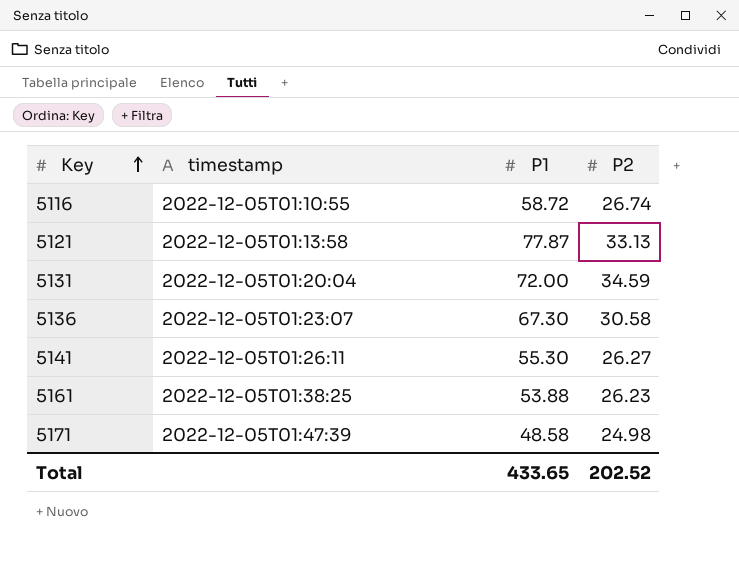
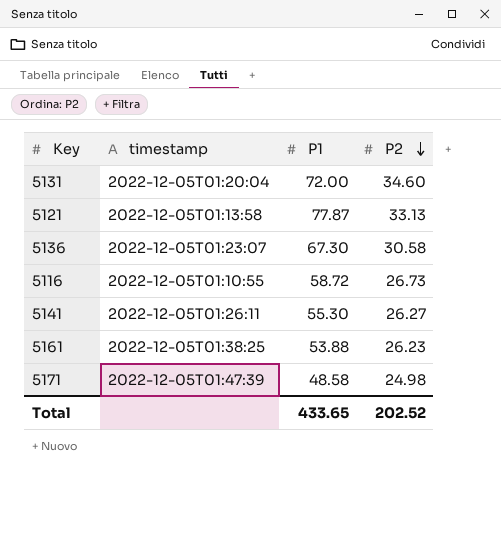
row order: Key ascending -> P2 descending
5131 | P2: 34.59 -> 34.60
5116 | P2: 26.74 -> 26.73

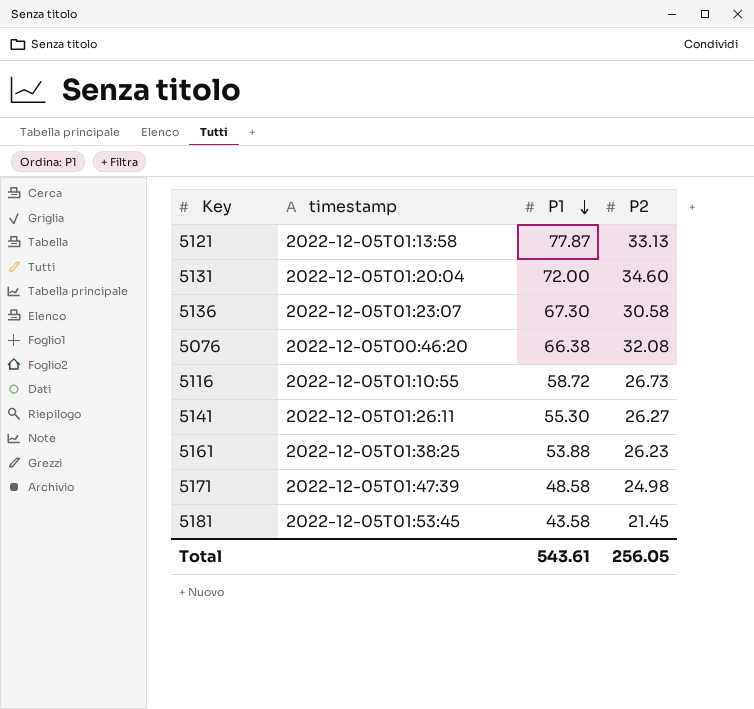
row order: P2 descending -> P1 descending
row 5076: none -> 2022-12-05T00:46:20 | 66.38 | 32.08
row 5181: none -> 2022-12-05T01:53:45 | 43.58 | 21.45
Total | P1: 433.65 -> 543.61
Total | P2: 202.52 -> 256.05

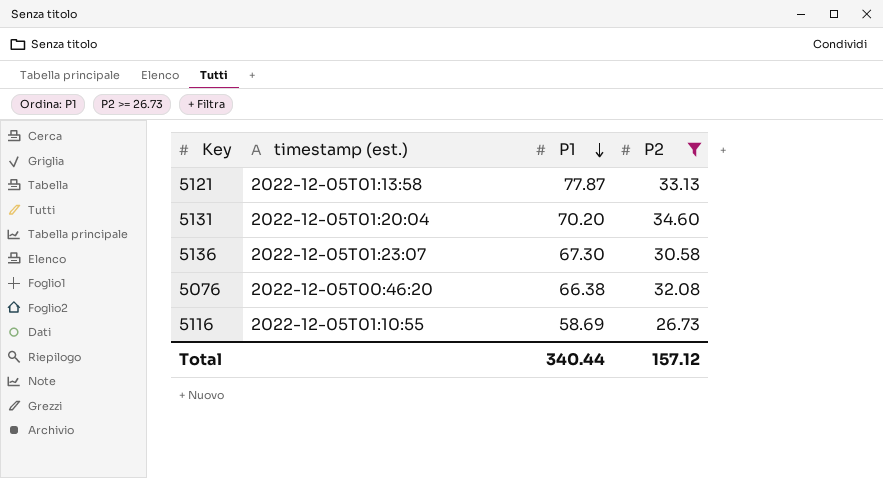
filter: none -> P2 >= 26.73
column name: timestamp -> timestamp (est.)
5131 | P1: 72.00 -> 70.20
5116 | P1: 58.72 -> 58.69
Total | P1: 543.61 -> 340.44
Total | P2: 256.05 -> 157.12

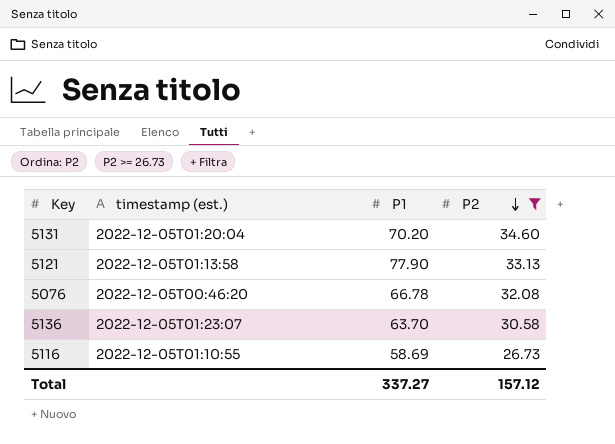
row order: P1 descending -> P2 descending
5121 | P1: 77.87 -> 77.90
5076 | P1: 66.38 -> 66.78
5136 | P1: 67.30 -> 63.70
Total | P1: 340.44 -> 337.27

